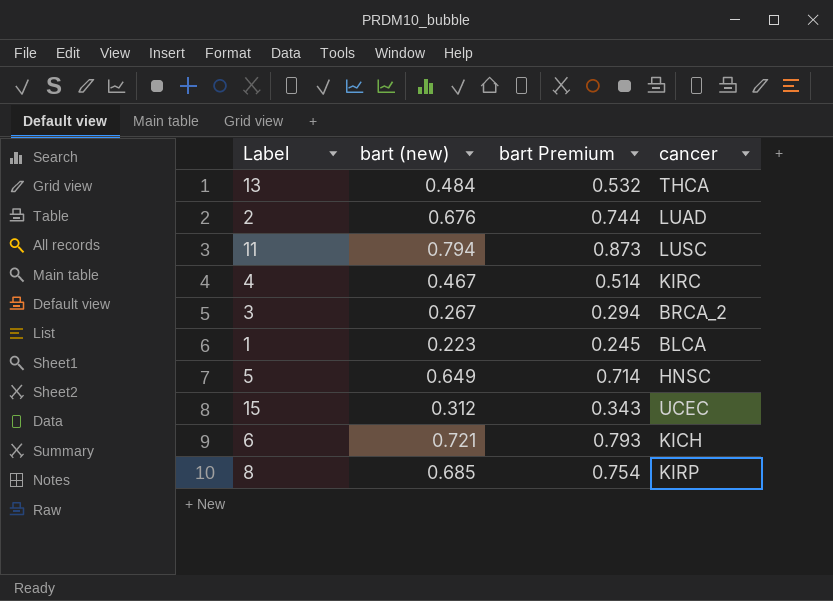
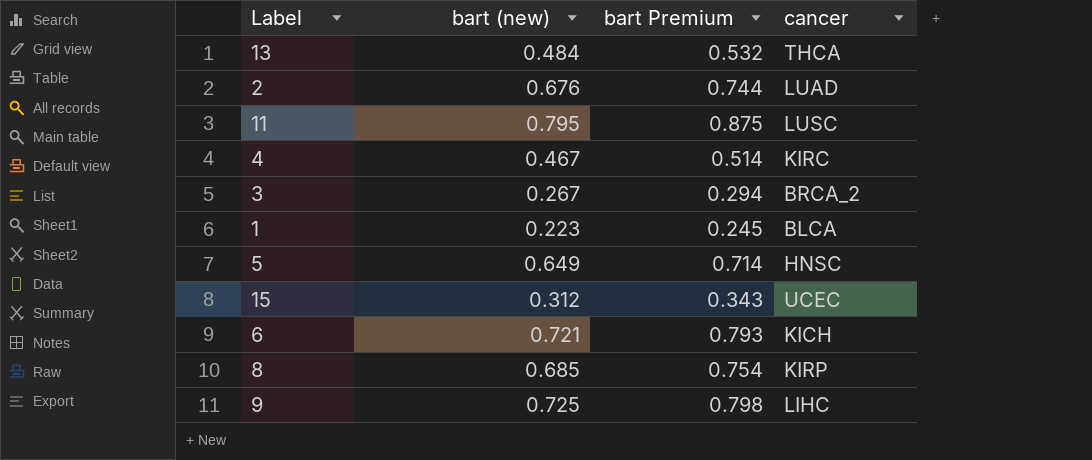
11 | bart (new): 0.794 -> 0.795
11 | bart Premium: 0.873 -> 0.875
row 9: none -> 0.725 | 0.798 | LIHC

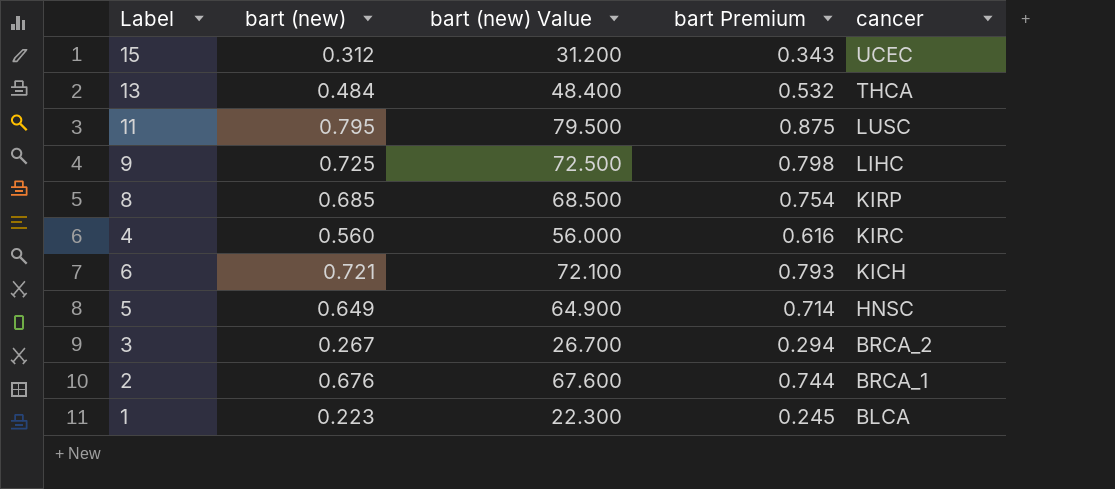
row order: none -> cancer descending
column bart (new) Value | formula: none -> [bart (new)] * 100
4 | bart (new): 0.467 -> 0.560
4 | bart Premium: 0.514 -> 0.616
2 | cancer: LUAD -> BRCA_1

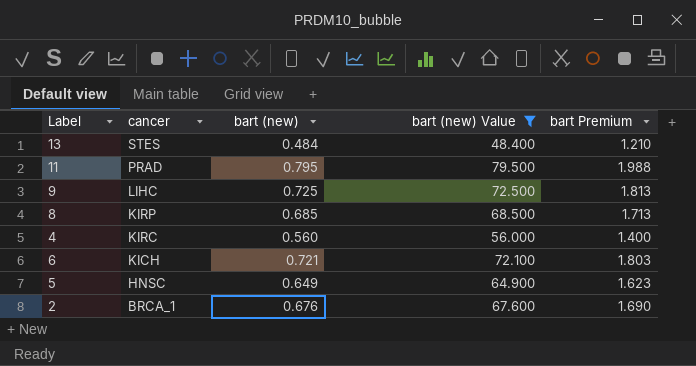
filter: none -> bart (new) Value >= 48.400
column cancer | position: 5 -> 2
column bart Premium | formula: [bart (new)] * 1.1 -> [bart (new)] * 2.5
13 | cancer: THCA -> STES
11 | cancer: LUSC -> PRAD

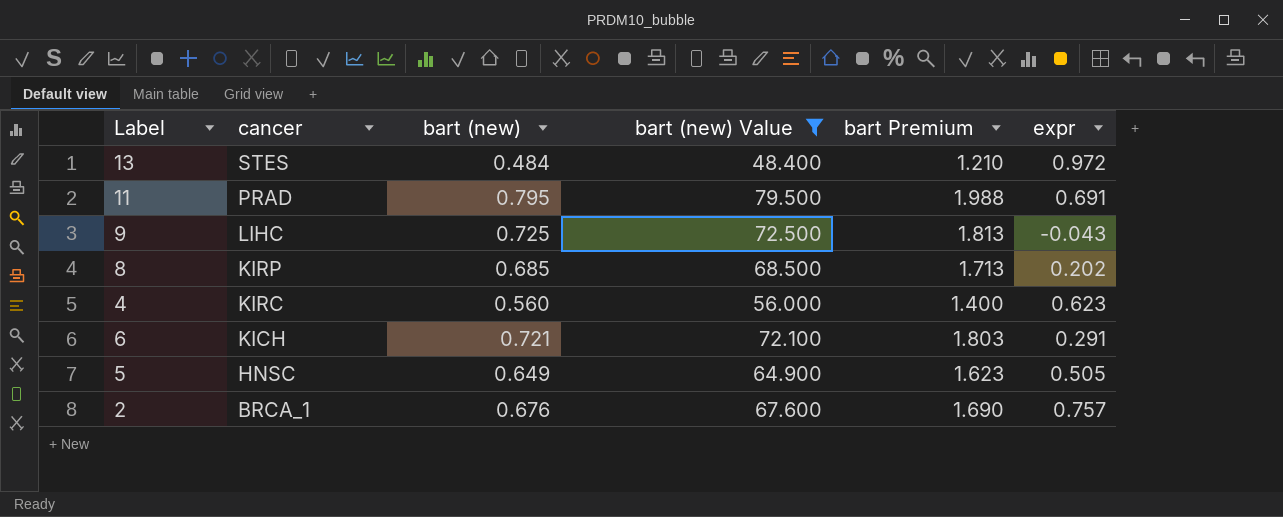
column expr | position: none -> 6

